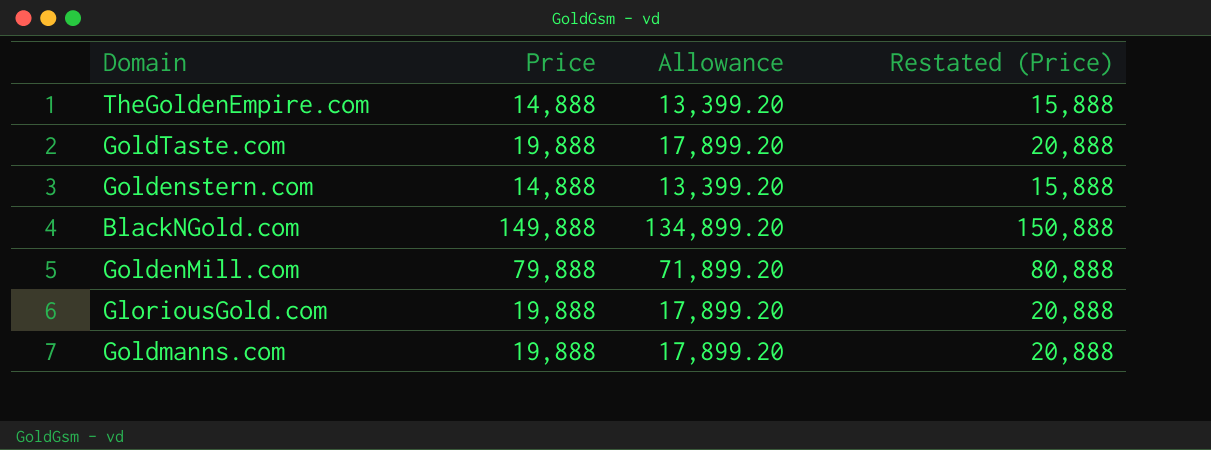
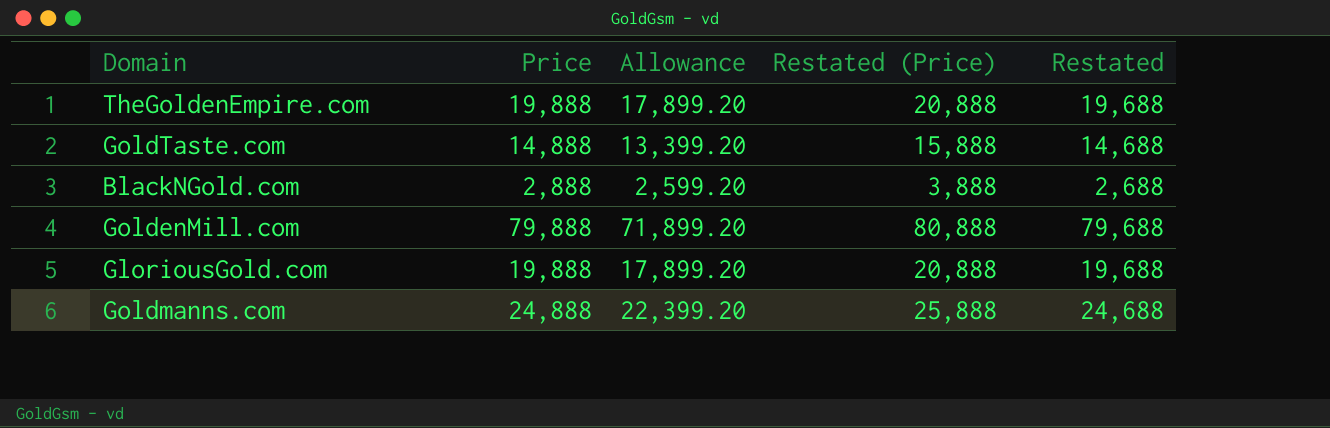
column Restated | formula: none -> [Price] - 200
row Goldenstern.com: 14,888 | 13,399.20 | 15,888 -> none
TheGoldenEmpire.com | Price: 14,888 -> 19,888
TheGoldenEmpire.com | Allowance: 13,399.20 -> 17,899.20
TheGoldenEmpire.com | Restated (Price): 15,888 -> 20,888
GoldTaste.com | Price: 19,888 -> 14,888
GoldTaste.com | Allowance: 17,899.20 -> 13,399.20
GoldTaste.com | Restated (Price): 20,888 -> 15,888
BlackNGold.com | Price: 149,888 -> 2,888
BlackNGold.com | Allowance: 134,899.20 -> 2,599.20
BlackNGold.com | Restated (Price): 150,888 -> 3,888
Goldmanns.com | Price: 19,888 -> 24,888
Goldmanns.com | Allowance: 17,899.20 -> 22,399.20
Goldmanns.com | Restated (Price): 20,888 -> 25,888

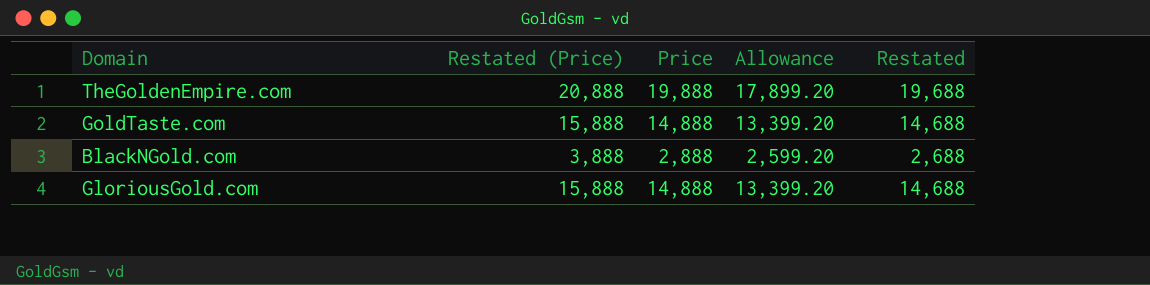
column Restated (Price) | position: 4 -> 2
row GoldenMill.com: 79,888 | 71,899.20 | 80,888 | 79,688 -> none
row Goldmanns.com: 24,888 | 22,399.20 | 25,888 | 24,688 -> none
GloriousGold.com | Restated (Price): 20,888 -> 15,888
GloriousGold.com | Price: 19,888 -> 14,888
GloriousGold.com | Allowance: 17,899.20 -> 13,399.20
GloriousGold.com | Restated: 19,688 -> 14,688

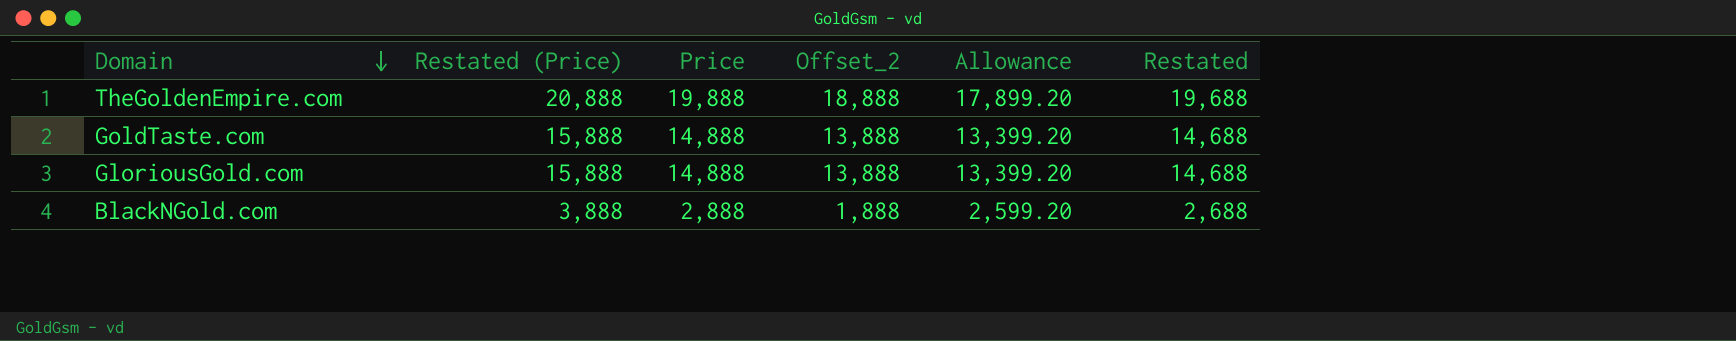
row order: none -> Domain descending
column Offset_2 | formula: none -> [Price] - 1000

